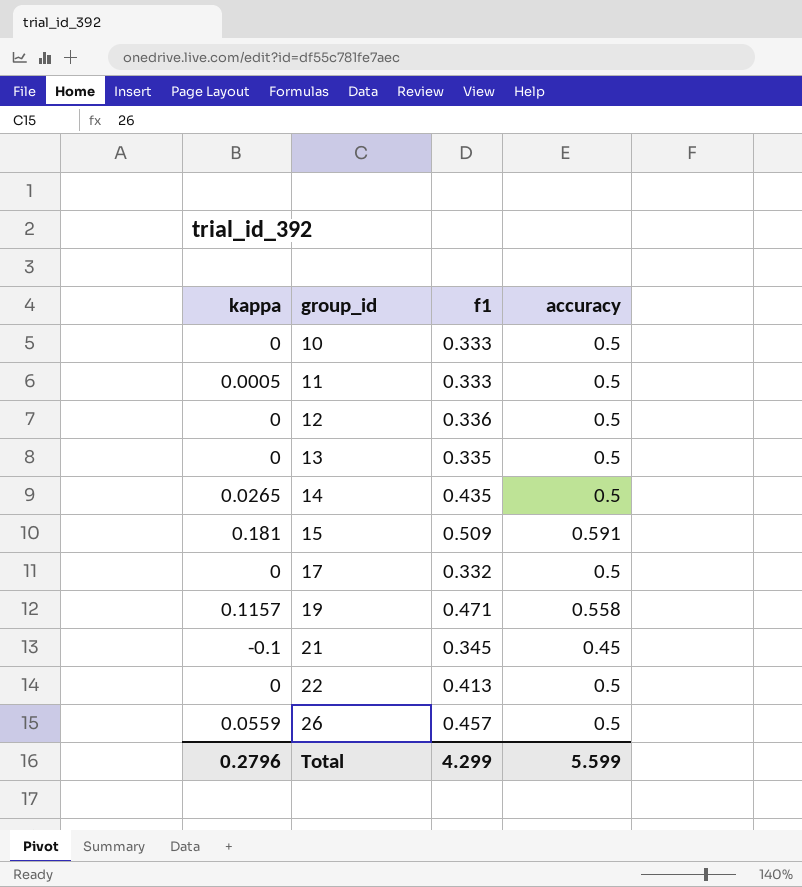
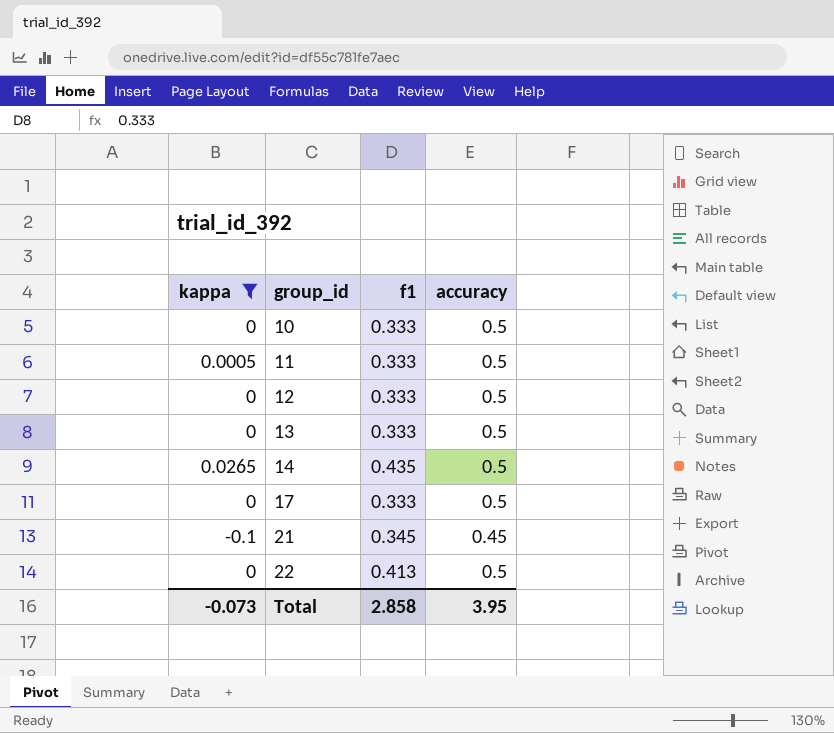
filter: none -> kappa <= 0.0265
12 | f1: 0.336 -> 0.333
13 | f1: 0.335 -> 0.333
17 | f1: 0.332 -> 0.333
Total | kappa: 0.2796 -> -0.073
Total | f1: 4.299 -> 2.858
Total | accuracy: 5.599 -> 3.95

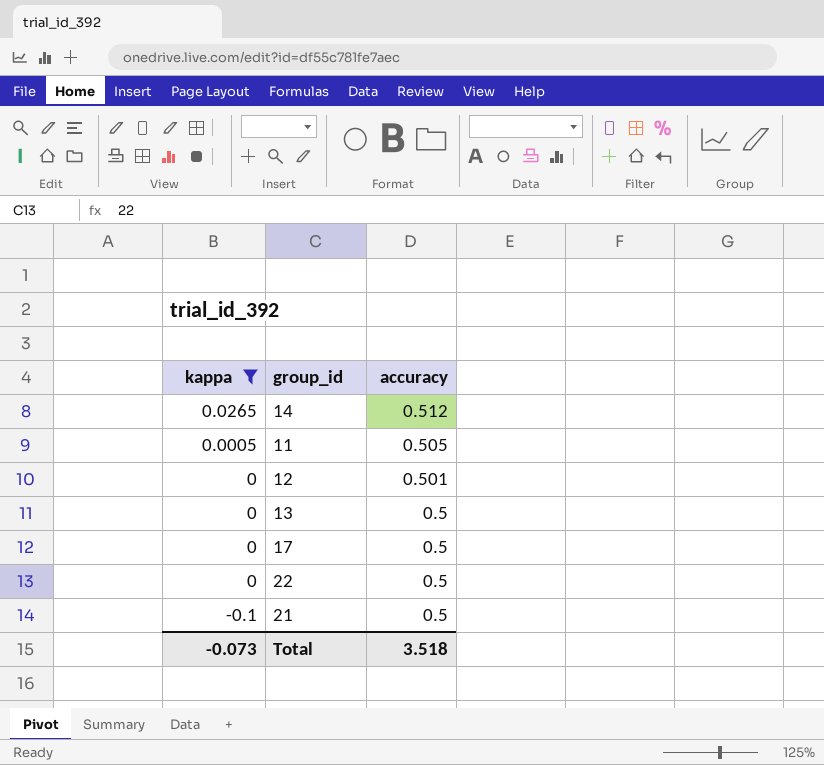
row order: group_id ascending -> kappa descending
column f1 | position: 3 -> none
row 10: 0 | 0.333 | 0.5 -> none
14 | accuracy: 0.5 -> 0.512
11 | accuracy: 0.5 -> 0.505
12 | accuracy: 0.5 -> 0.501
21 | accuracy: 0.45 -> 0.5
Total | accuracy: 3.95 -> 3.518

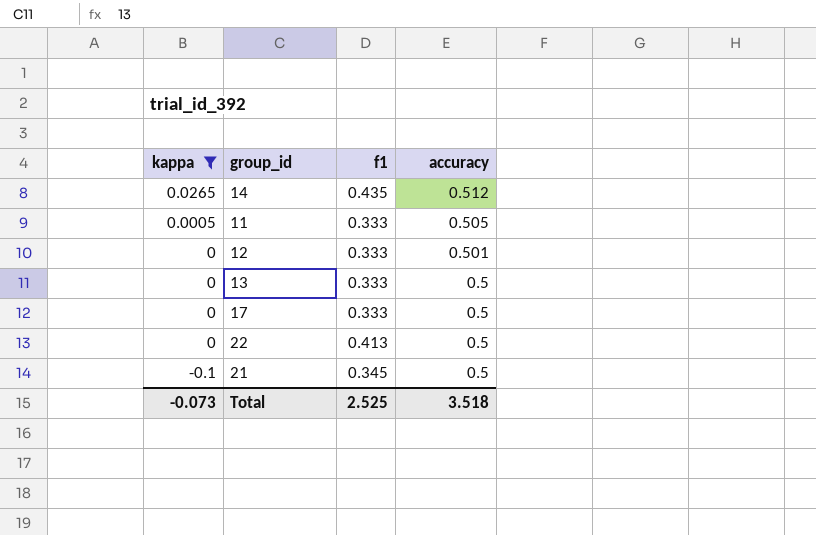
column f1 | position: none -> 3

